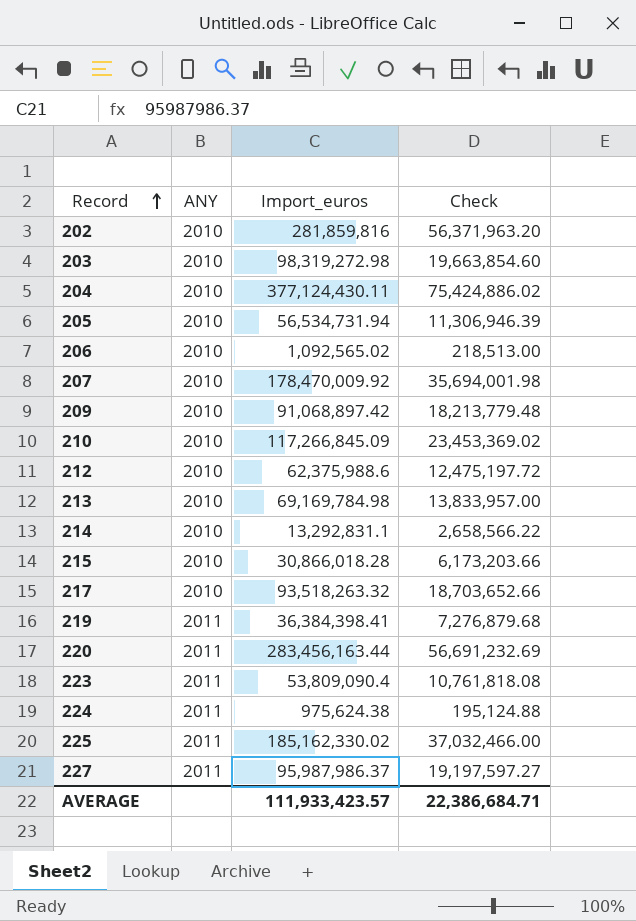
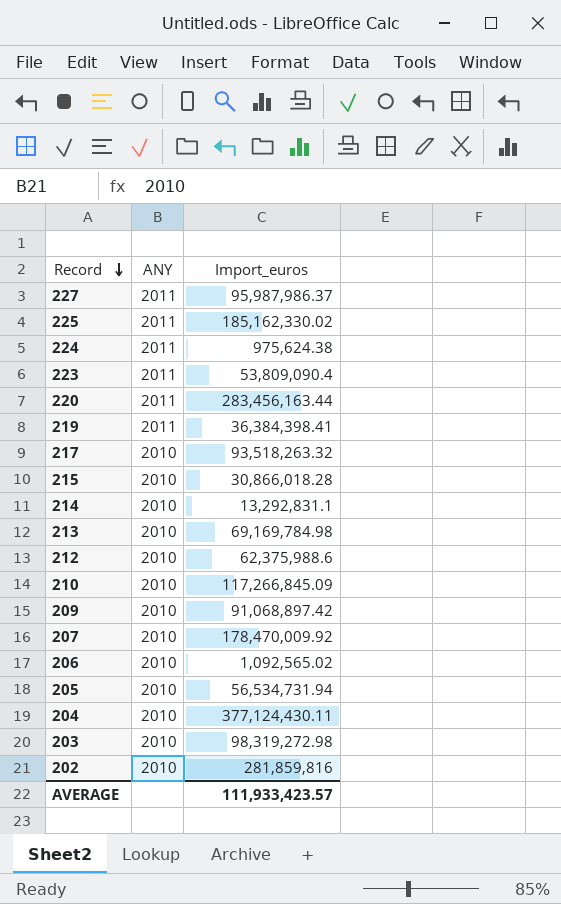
row order: Record ascending -> Record descending
column Check | formula: [Import_euros] * 0.2 -> none

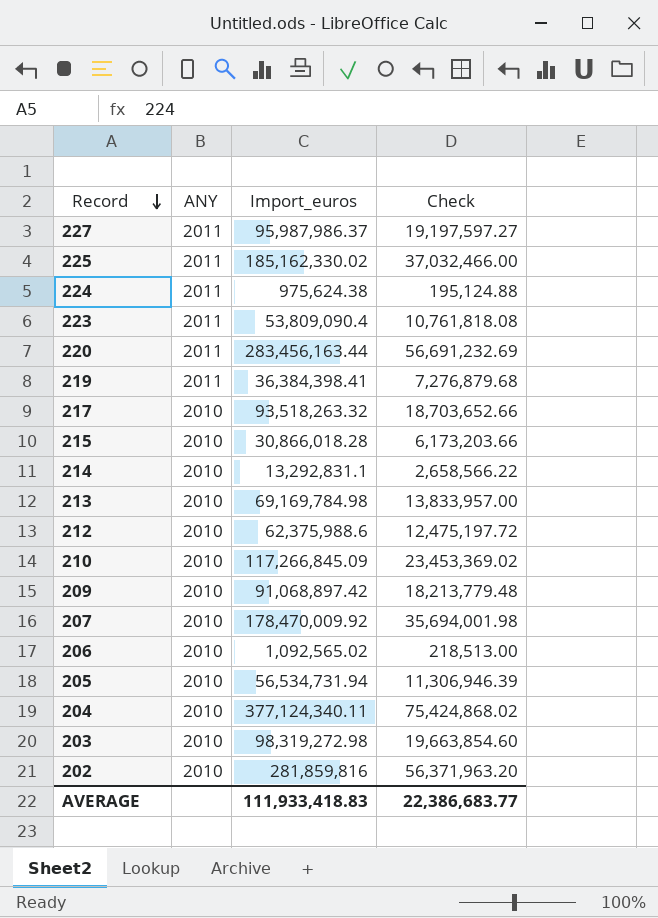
column Check | formula: none -> [Import_euros] * 0.2
204 | Import_euros: 377,124,430.11 -> 377,124,340.11
AVERAGE | Import_euros: 111,933,423.57 -> 111,933,418.83

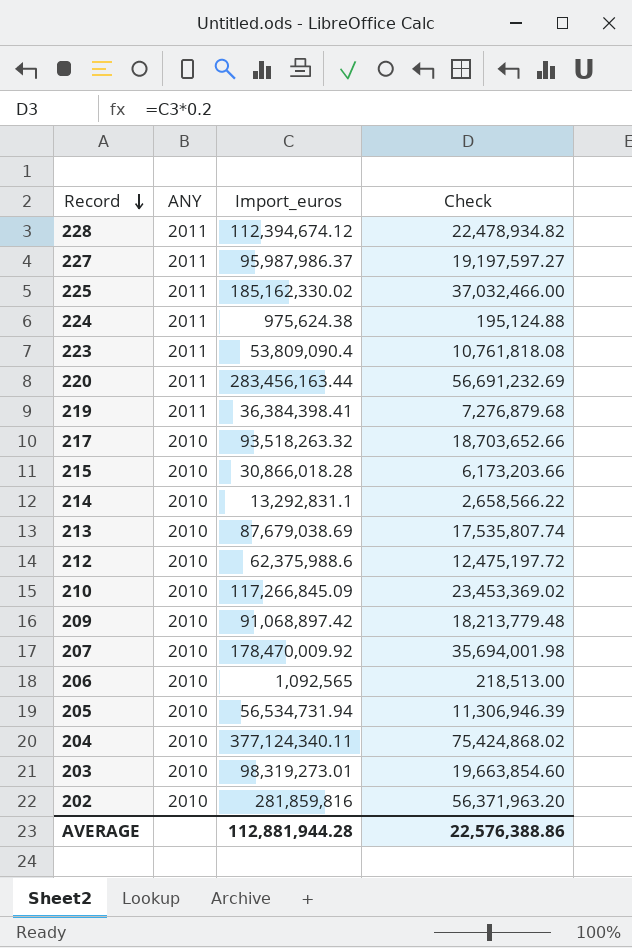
row 228: none -> 2011 | 112,394,674.12 | 22,478,934.82
213 | Import_euros: 69,169,784.98 -> 87,679,038.69
213 | Check: 13,833,957.00 -> 17,535,807.74
206 | Import_euros: 1,092,565.02 -> 1,092,565
203 | Import_euros: 98,319,272.98 -> 98,319,273.01
AVERAGE | Import_euros: 111,933,418.83 -> 112,881,944.28
AVERAGE | Check: 22,386,683.77 -> 22,576,388.86

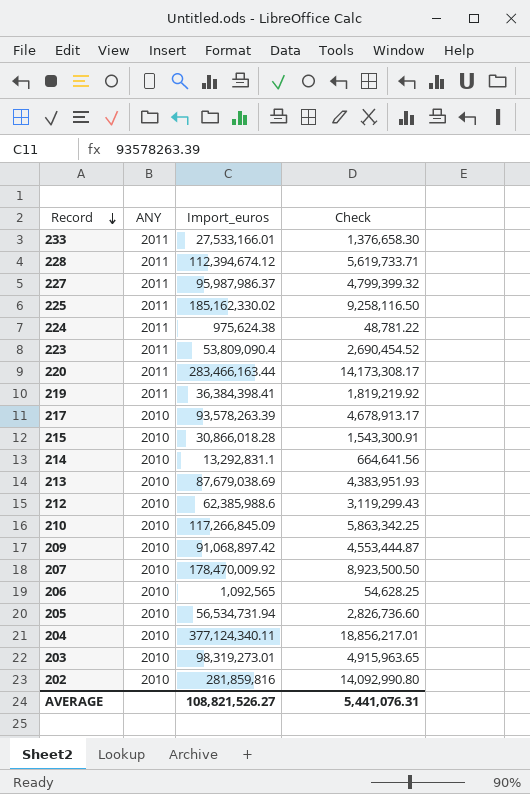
column Check | formula: [Import_euros] * 0.2 -> [Import_euros] * 0.05
row 233: none -> 2011 | 27,533,166.01 | 1,376,658.30
220 | Import_euros: 283,456,163.44 -> 283,466,163.44
217 | Import_euros: 93,518,263.32 -> 93,578,263.39
212 | Import_euros: 62,375,988.6 -> 62,385,988.6
AVERAGE | Import_euros: 112,881,944.28 -> 108,821,526.27
AVERAGE | Check: 22,576,388.86 -> 5,441,076.31

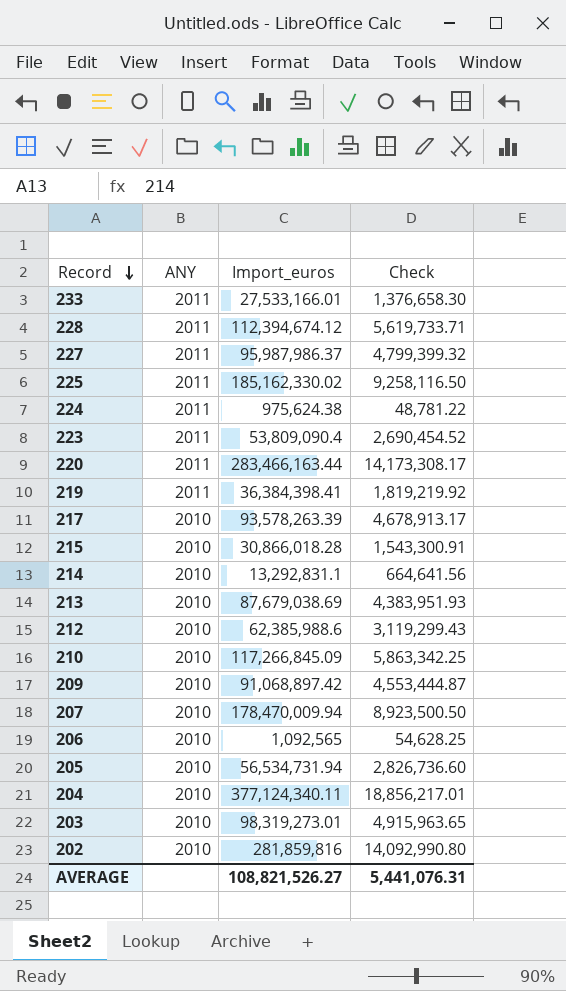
207 | Import_euros: 178,470,009.92 -> 178,470,009.94

